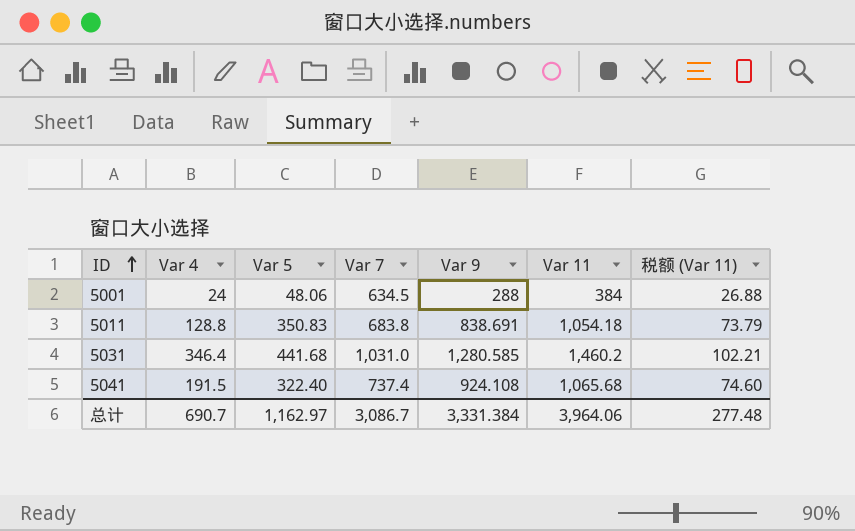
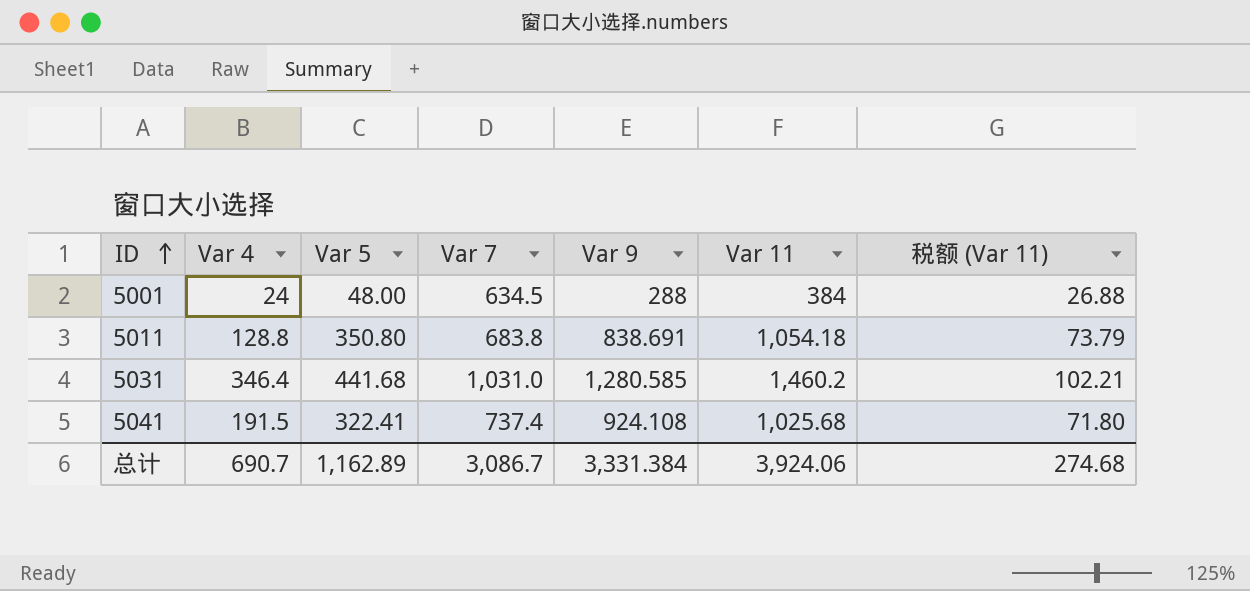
5001 | Var 5: 48.06 -> 48.00
5011 | Var 5: 350.83 -> 350.80
5041 | Var 5: 322.40 -> 322.41
5041 | Var 11: 1,065.68 -> 1,025.68
5041 | 税额 (Var 11): 74.60 -> 71.80
总计 | Var 5: 1,162.97 -> 1,162.89
总计 | Var 11: 3,964.06 -> 3,924.06
总计 | 税额 (Var 11): 277.48 -> 274.68

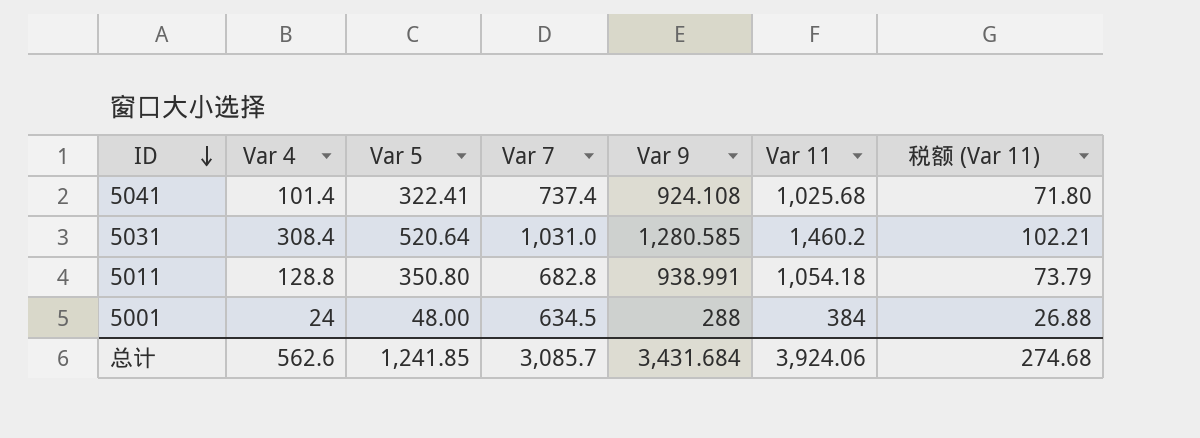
row order: ID ascending -> ID descending
5041 | Var 4: 191.5 -> 101.4
5031 | Var 4: 346.4 -> 308.4
5031 | Var 5: 441.68 -> 520.64
5011 | Var 7: 683.8 -> 682.8
5011 | Var 9: 838.691 -> 938.991
总计 | Var 4: 690.7 -> 562.6
总计 | Var 5: 1,162.89 -> 1,241.85
总计 | Var 7: 3,086.7 -> 3,085.7
总计 | Var 9: 3,331.384 -> 3,431.684

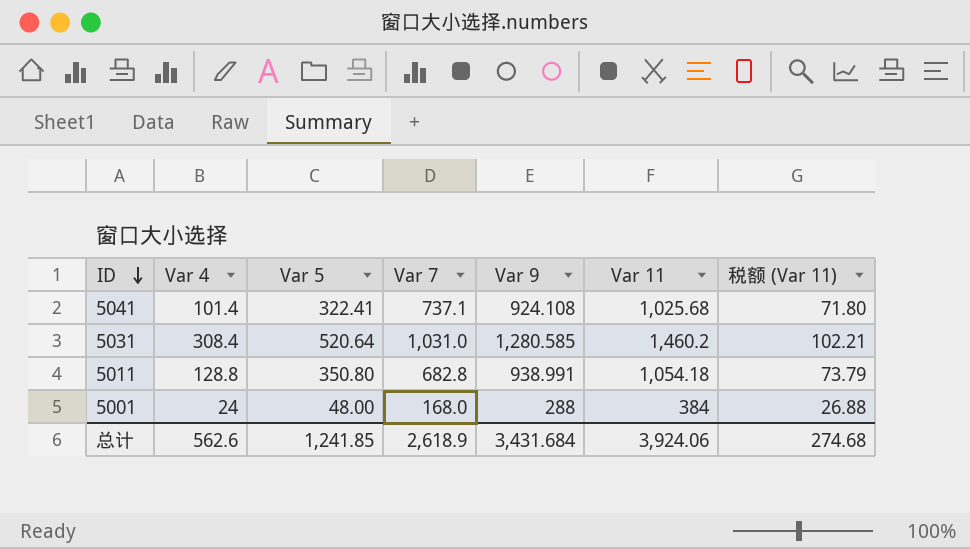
5041 | Var 7: 737.4 -> 737.1
5001 | Var 7: 634.5 -> 168.0
总计 | Var 7: 3,085.7 -> 2,618.9

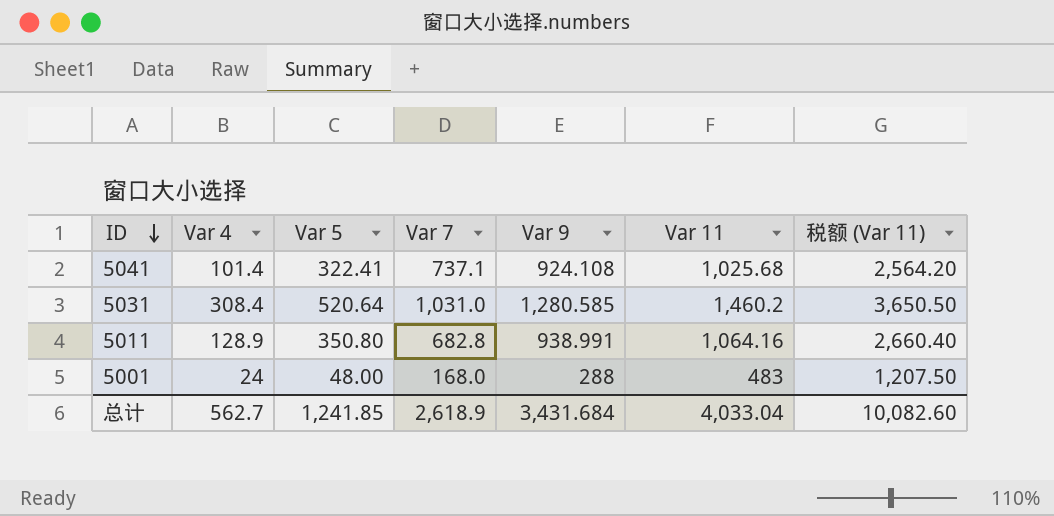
column 税额 (Var 11) | formula: [Var 11] * 0.07 -> [Var 11] * 2.5
5011 | Var 4: 128.8 -> 128.9
5011 | Var 11: 1,054.18 -> 1,064.16
5001 | Var 11: 384 -> 483
总计 | Var 4: 562.6 -> 562.7
总计 | Var 11: 3,924.06 -> 4,033.04
总计 | 税额 (Var 11): 274.68 -> 10,082.60

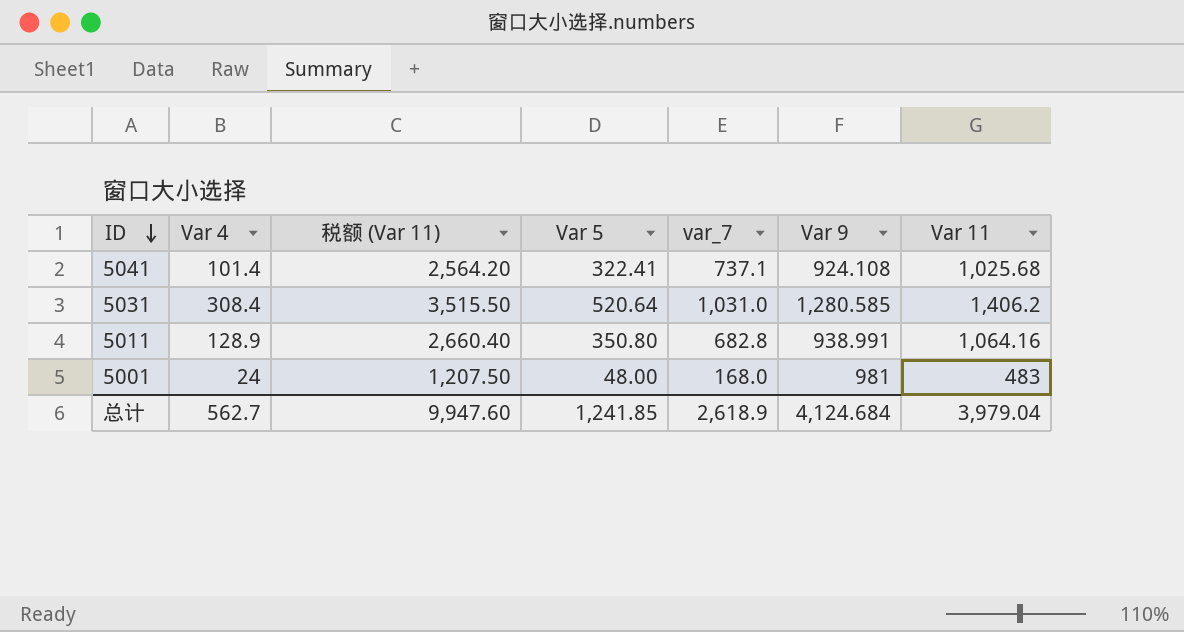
column 税额 (Var 11) | position: 7 -> 3
column name: Var 7 -> var_7
5031 | 税额 (Var 11): 3,650.50 -> 3,515.50
5031 | Var 11: 1,460.2 -> 1,406.2
5001 | Var 9: 288 -> 981
总计 | 税额 (Var 11): 10,082.60 -> 9,947.60
总计 | Var 9: 3,431.684 -> 4,124.684
总计 | Var 11: 4,033.04 -> 3,979.04

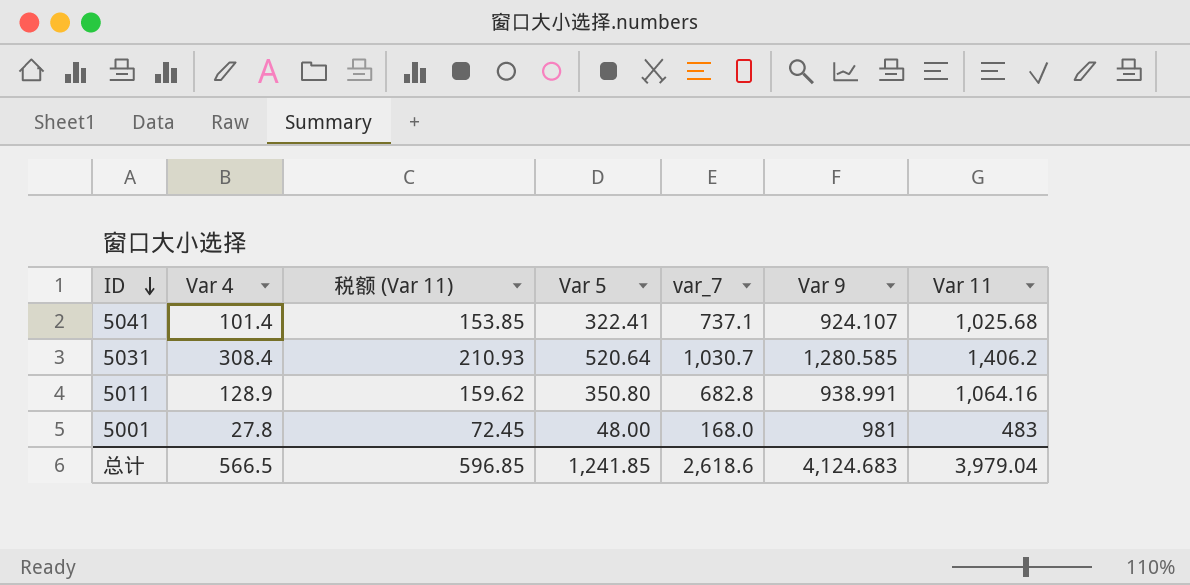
column 税额 (Var 11) | formula: [Var 11] * 2.5 -> [Var 11] * 0.15
5041 | Var 9: 924.108 -> 924.107
5031 | var_7: 1,031.0 -> 1,030.7
5001 | Var 4: 24 -> 27.8
总计 | Var 4: 562.7 -> 566.5
总计 | 税额 (Var 11): 9,947.60 -> 596.85
总计 | var_7: 2,618.9 -> 2,618.6
总计 | Var 9: 4,124.684 -> 4,124.683

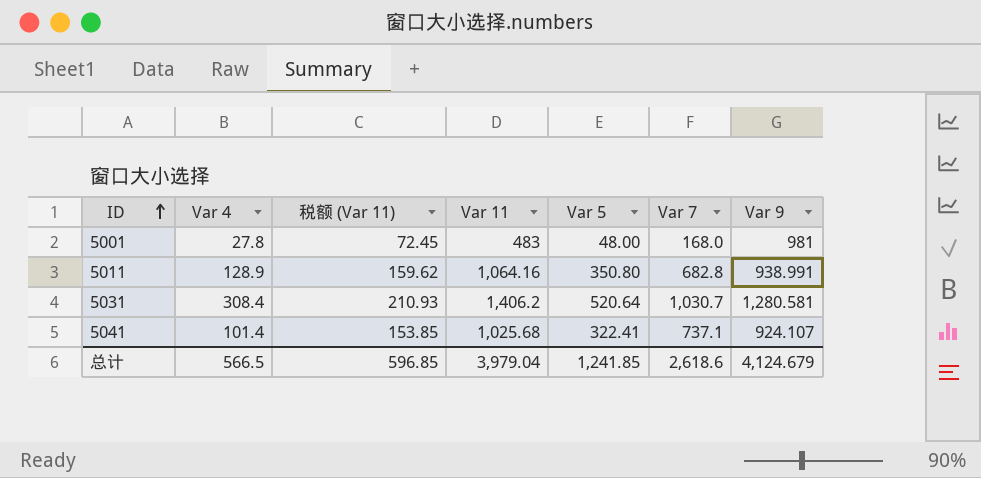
row order: ID descending -> ID ascending
column Var 11 | position: 7 -> 4
column name: var_7 -> Var 7
5031 | Var 9: 1,280.585 -> 1,280.581
总计 | Var 9: 4,124.683 -> 4,124.679

